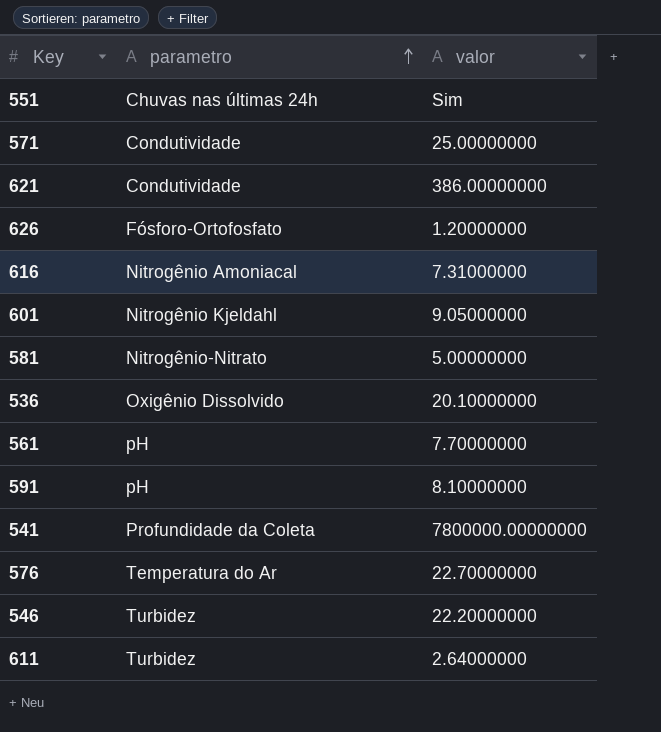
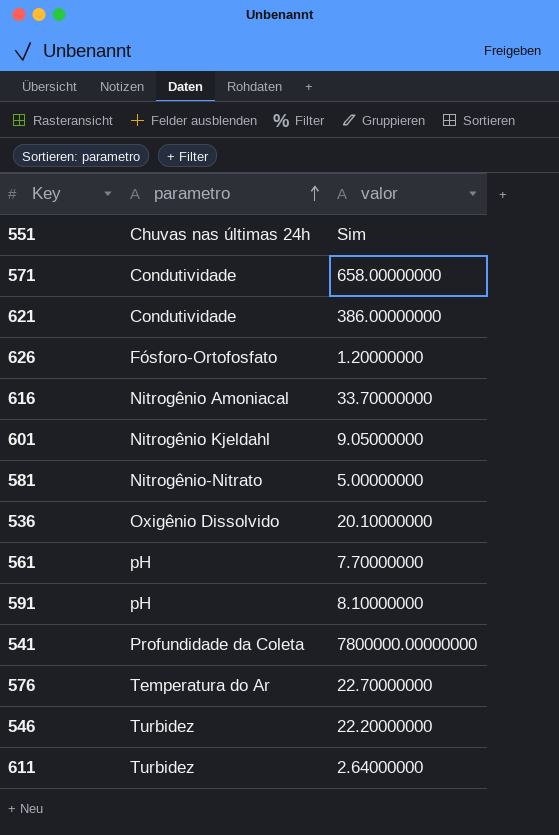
571 | valor: 25.00000000 -> 658.00000000
616 | valor: 7.31000000 -> 33.70000000

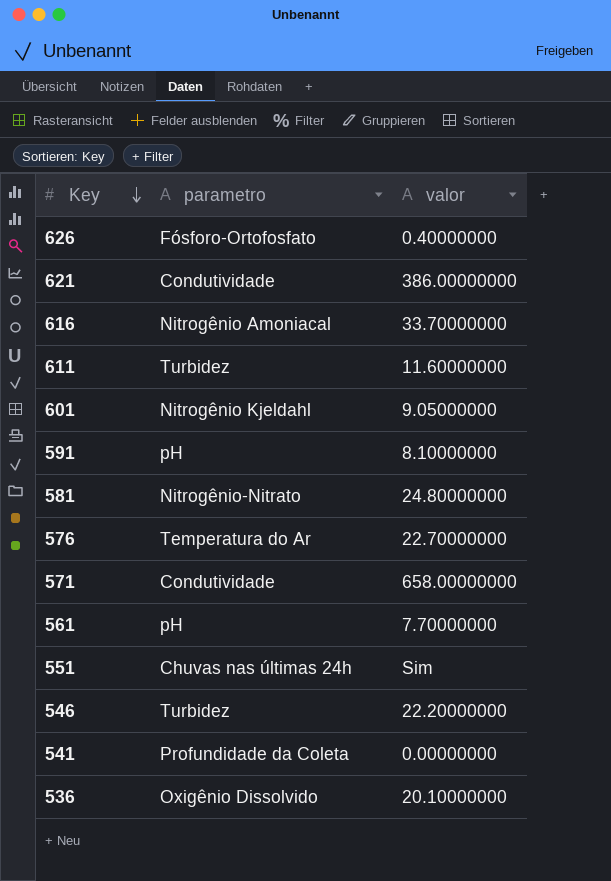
row order: parametro ascending -> Key descending
626 | valor: 1.20000000 -> 0.40000000
611 | valor: 2.64000000 -> 11.60000000
581 | valor: 5.00000000 -> 24.80000000
541 | valor: 7800000.00000000 -> 0.00000000

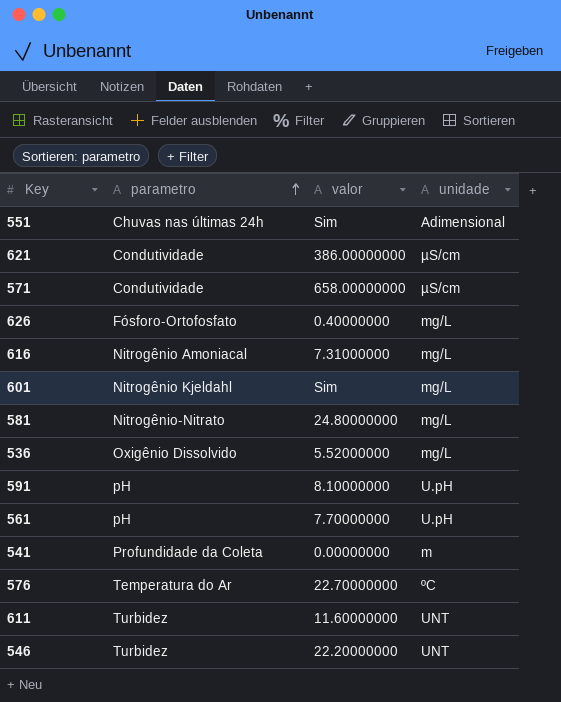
row order: Key descending -> parametro ascending
column unidade | position: none -> 4
616 | valor: 33.70000000 -> 7.31000000
601 | valor: 9.05000000 -> Sim
536 | valor: 20.10000000 -> 5.52000000

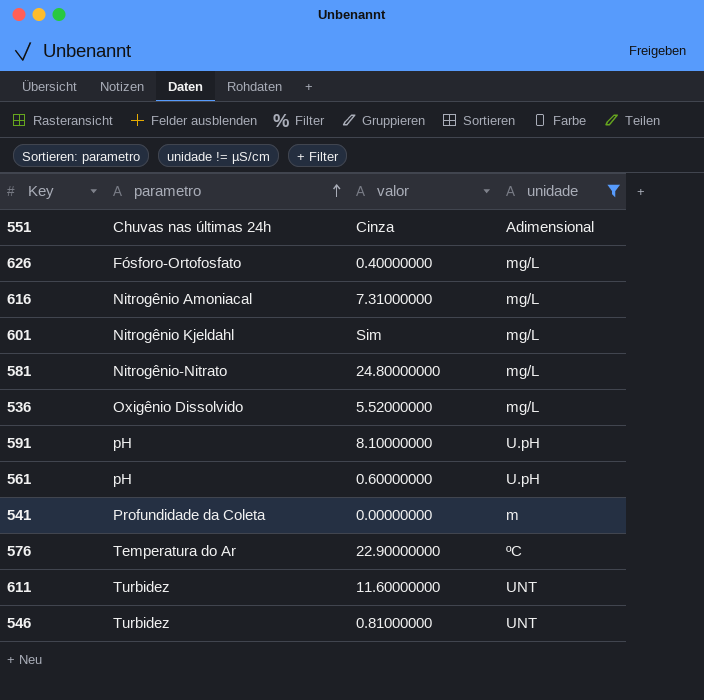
filter: none -> unidade != µS/cm
551 | valor: Sim -> Cinza
561 | valor: 7.70000000 -> 0.60000000
576 | valor: 22.70000000 -> 22.90000000
546 | valor: 22.20000000 -> 0.81000000

